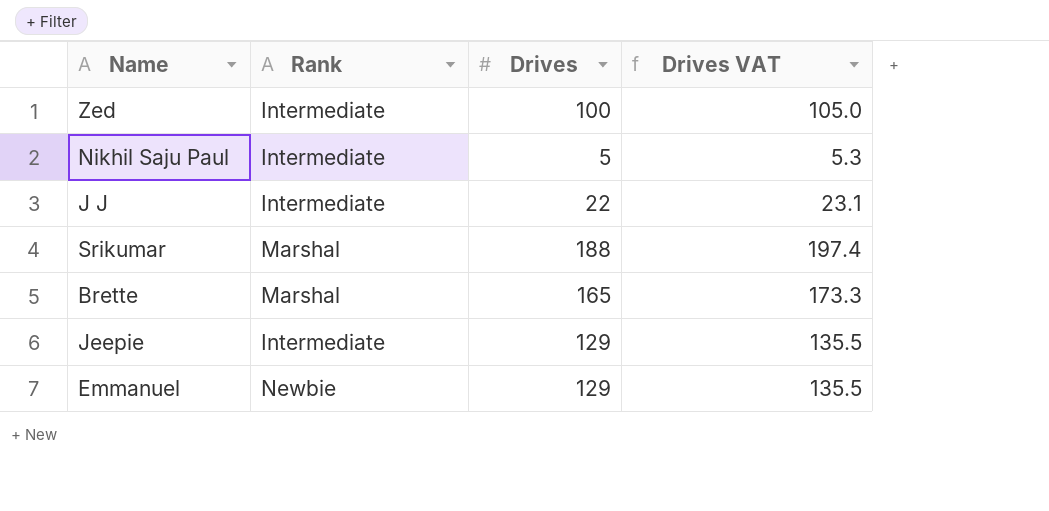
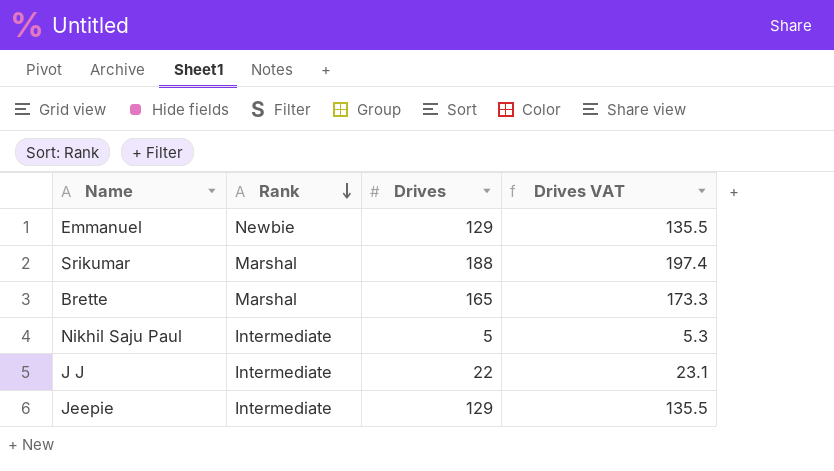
row order: none -> Rank descending
row Zed: Intermediate | 100 | 105.0 -> none

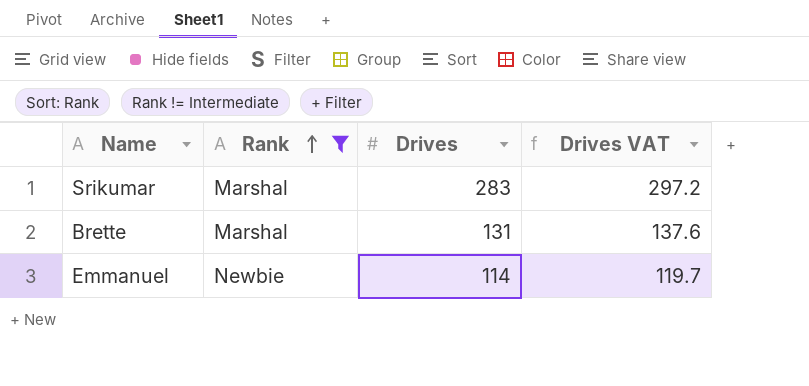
filter: none -> Rank != Intermediate
row order: Rank descending -> Rank ascending
Srikumar | Drives: 188 -> 283
Srikumar | Drives VAT: 197.4 -> 297.2
Brette | Drives: 165 -> 131
Brette | Drives VAT: 173.3 -> 137.6
Emmanuel | Drives: 129 -> 114
Emmanuel | Drives VAT: 135.5 -> 119.7

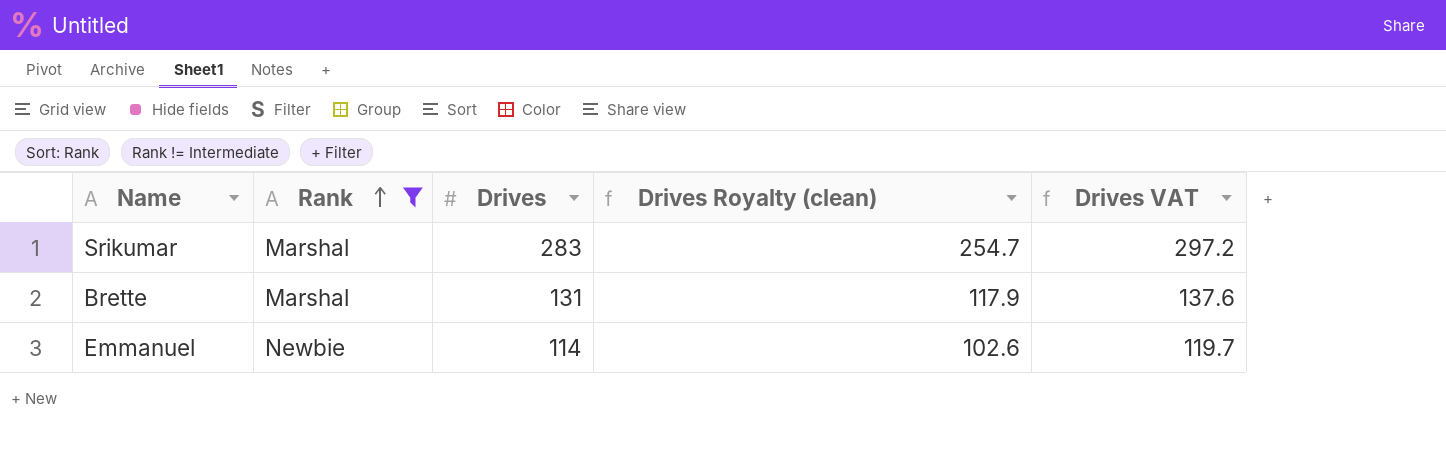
column Drives Royalty (clean) | formula: none -> [Drives] * 0.9

